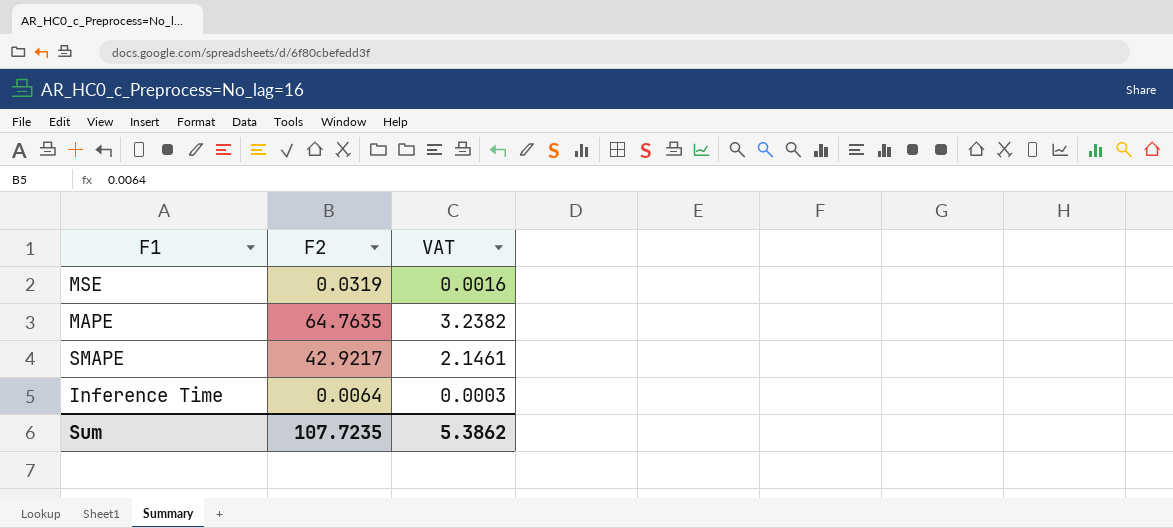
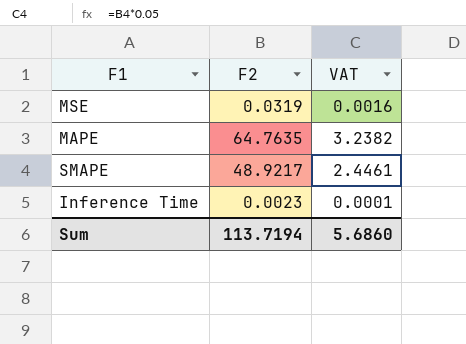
SMAPE | F2: 42.9217 -> 48.9217
SMAPE | VAT: 2.1461 -> 2.4461
Inference Time | F2: 0.0064 -> 0.0023
Inference Time | VAT: 0.0003 -> 0.0001
Sum | F2: 107.7235 -> 113.7194
Sum | VAT: 5.3862 -> 5.6860

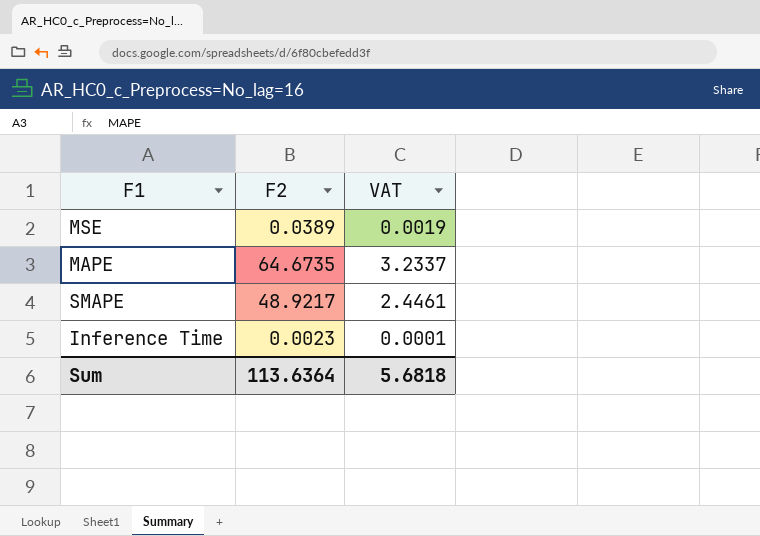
MSE | F2: 0.0319 -> 0.0389
MSE | VAT: 0.0016 -> 0.0019
MAPE | F2: 64.7635 -> 64.6735
MAPE | VAT: 3.2382 -> 3.2337
Sum | F2: 113.7194 -> 113.6364
Sum | VAT: 5.6860 -> 5.6818

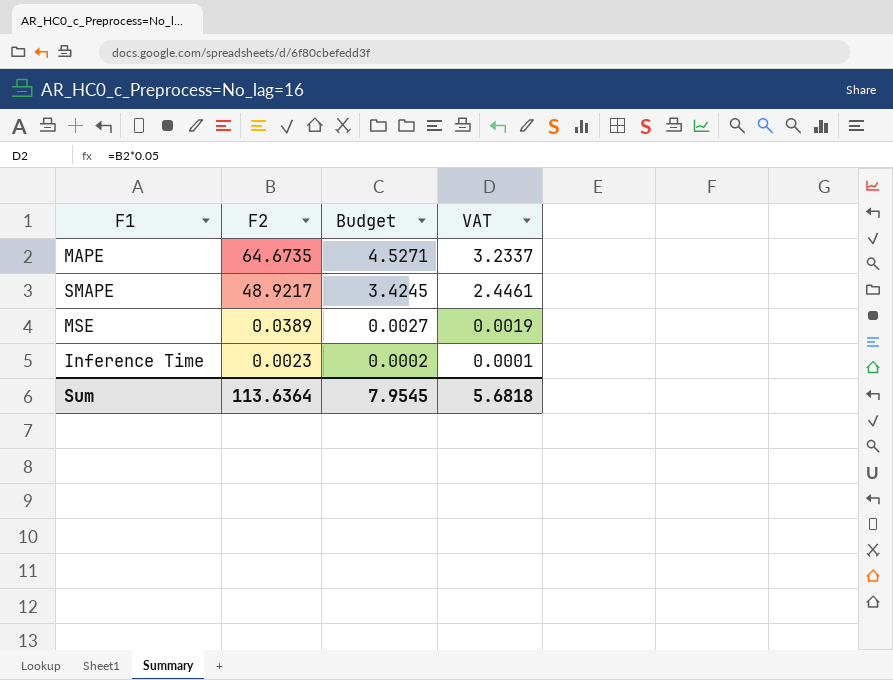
row order: none -> F2 descending
column Budget | formula: none -> [F2] * 0.07

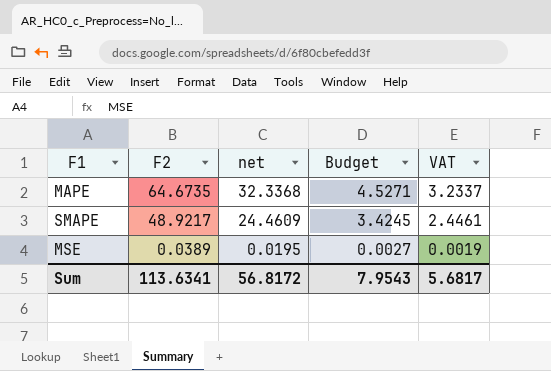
column net | formula: none -> [F2] * 0.5
row Inference Time: 0.0023 | 0.0002 | 0.0001 -> none
Sum | F2: 113.6364 -> 113.6341
Sum | Budget: 7.9545 -> 7.9543
Sum | VAT: 5.6818 -> 5.6817

